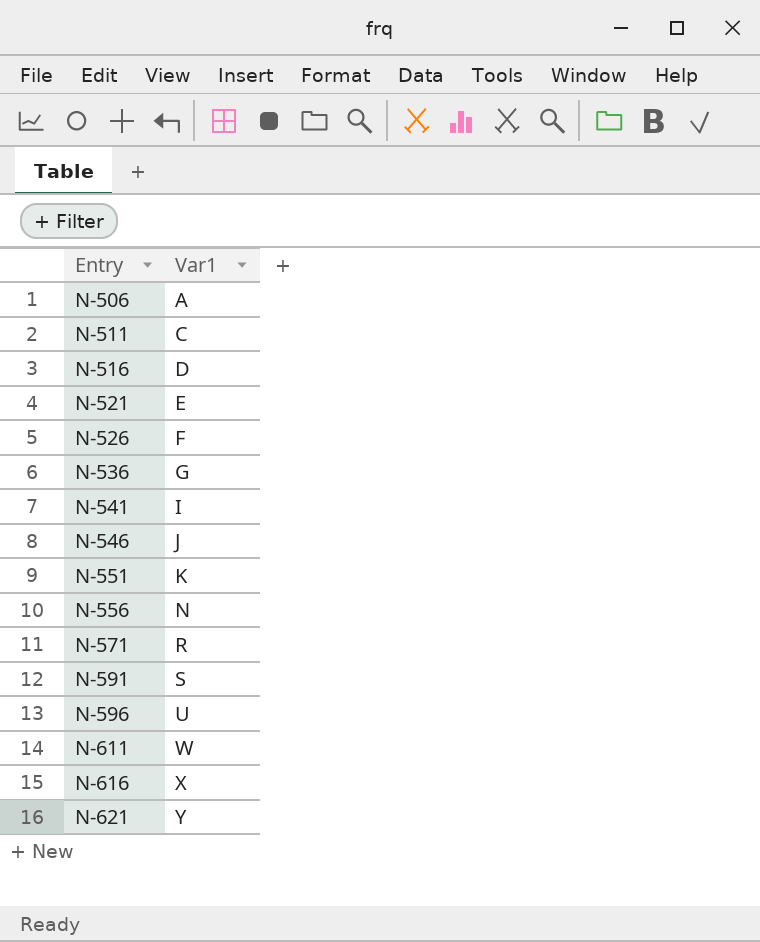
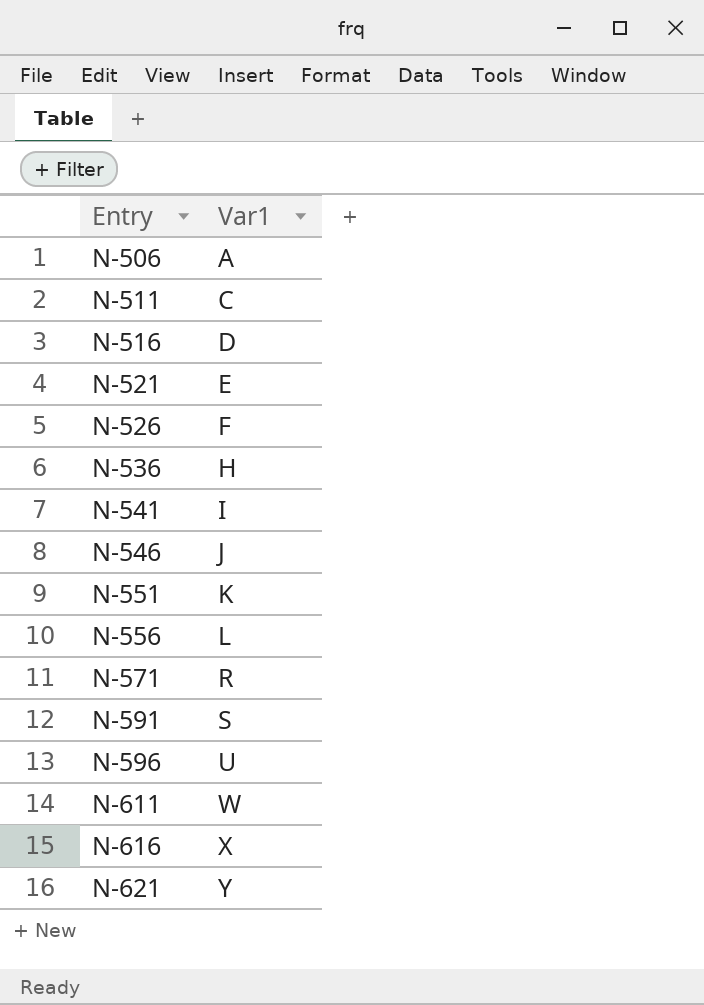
N-536 | Var1: G -> H
N-556 | Var1: N -> L

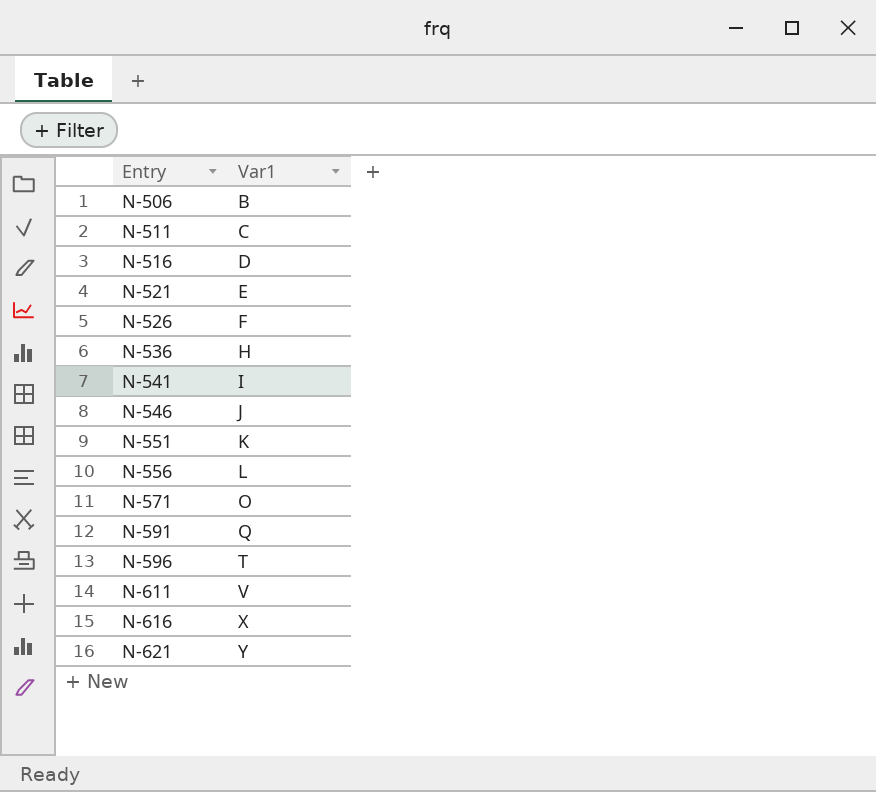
N-506 | Var1: A -> B
N-571 | Var1: R -> O
N-591 | Var1: S -> Q
N-596 | Var1: U -> T
N-611 | Var1: W -> V

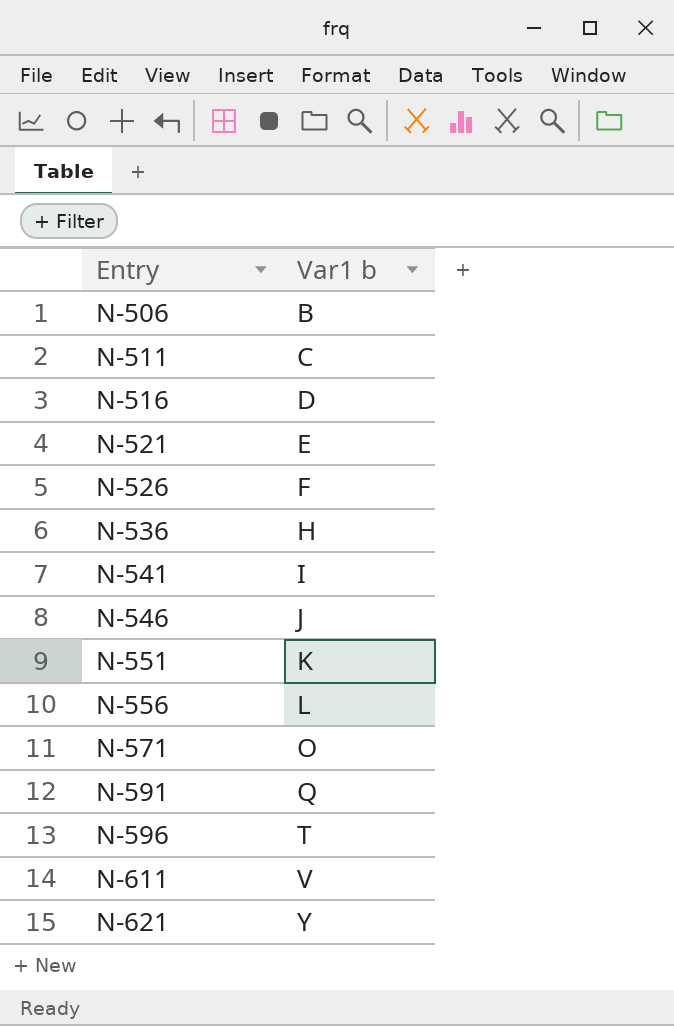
column name: Var1 -> Var1 b
row N-616: X -> none

